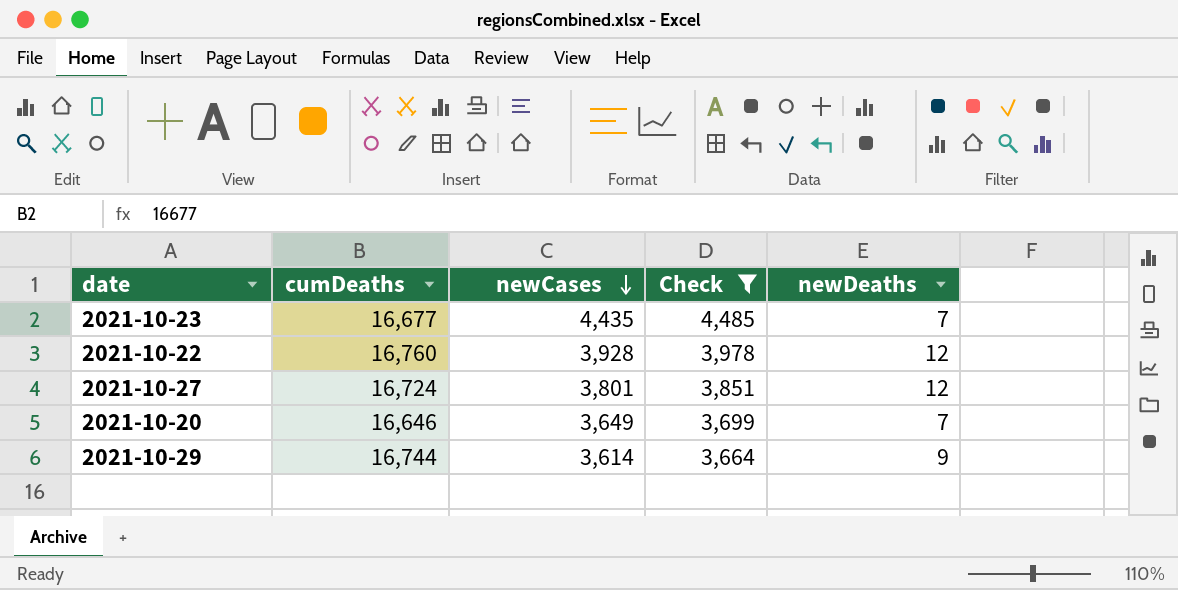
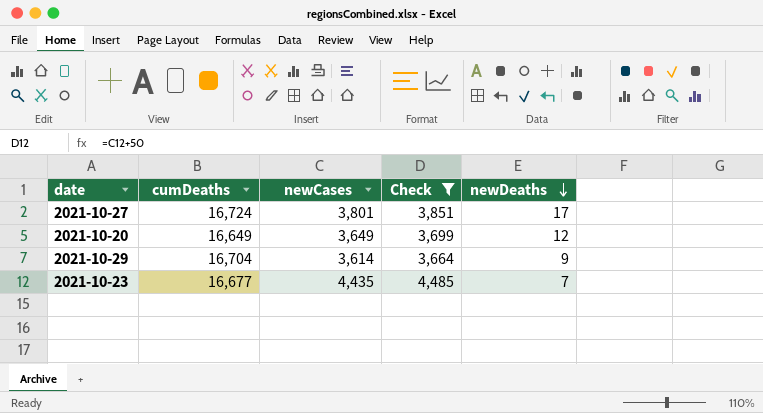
row order: newCases descending -> newDeaths descending
row 2021-10-22: 16,760 | 3,928 | 3,978 | 12 -> none
2021-10-27 | newDeaths: 12 -> 17
2021-10-20 | cumDeaths: 16,646 -> 16,649
2021-10-20 | newDeaths: 7 -> 12
2021-10-29 | cumDeaths: 16,744 -> 16,704

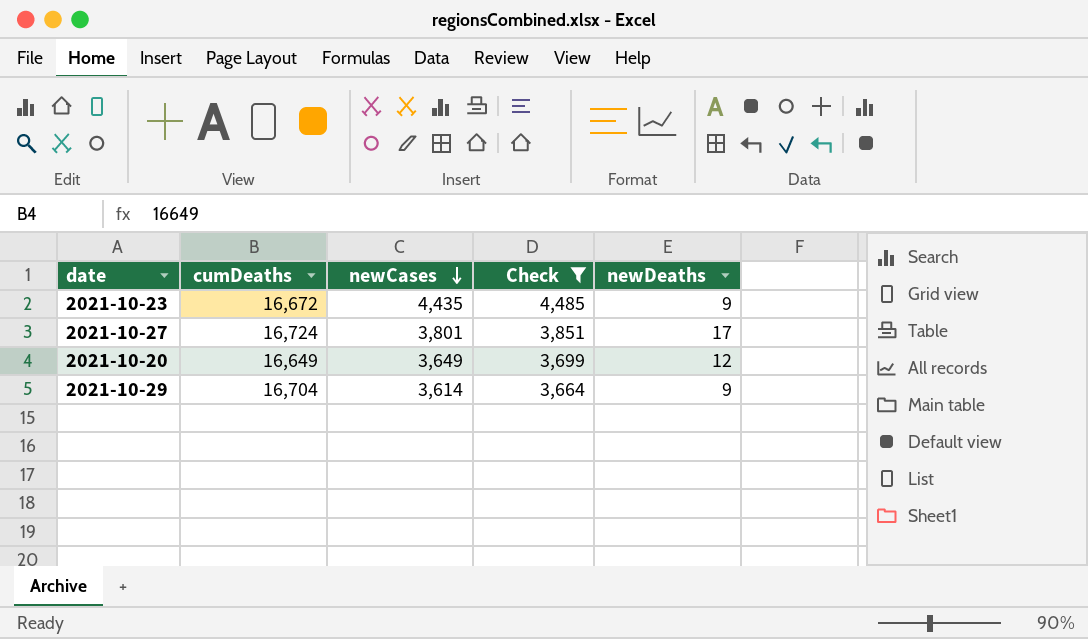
row order: newDeaths descending -> newCases descending
2021-10-23 | cumDeaths: 16,677 -> 16,672
2021-10-23 | newDeaths: 7 -> 9

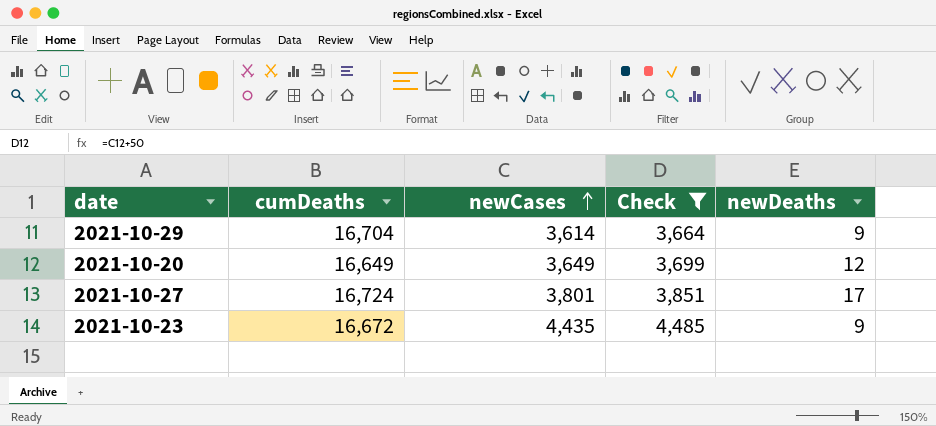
row order: newCases descending -> newCases ascending

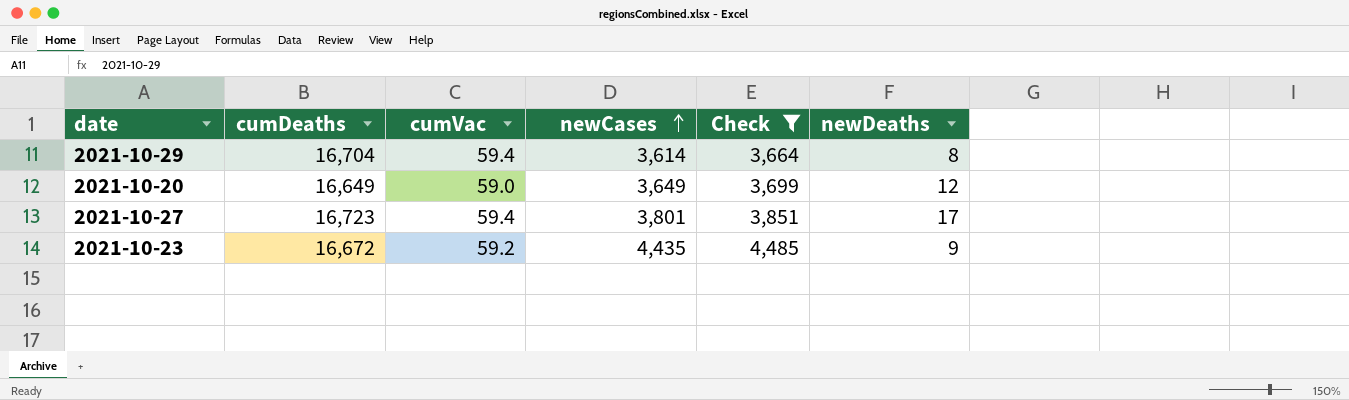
column cumVac | position: none -> 3
2021-10-29 | newDeaths: 9 -> 8
2021-10-27 | cumDeaths: 16,724 -> 16,723

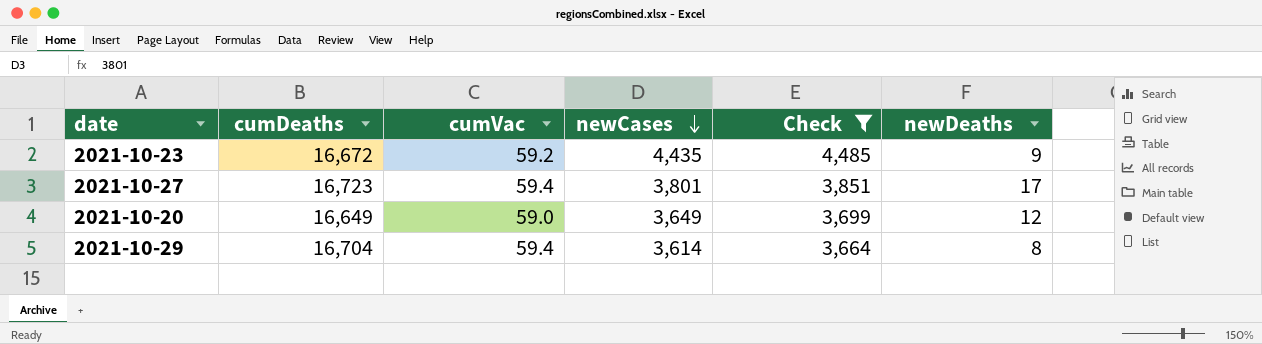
row order: newCases ascending -> newCases descending

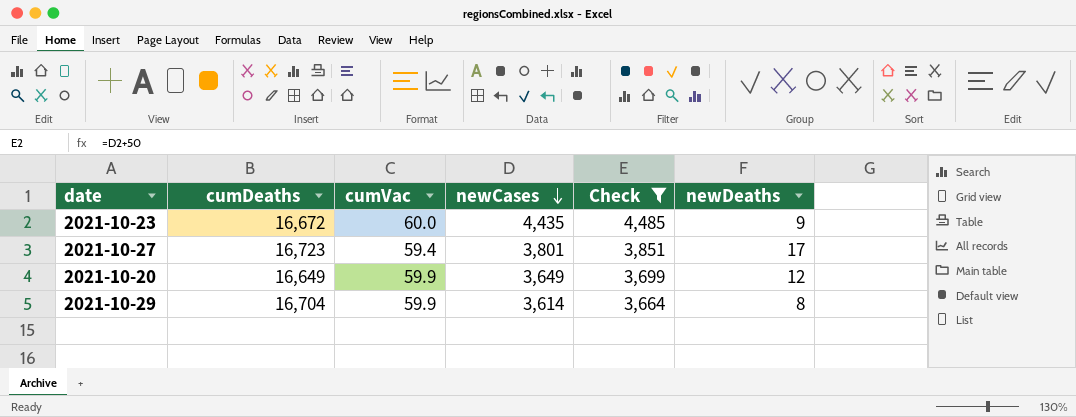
2021-10-23 | cumVac: 59.2 -> 60.0
2021-10-20 | cumVac: 59.0 -> 59.9
2021-10-29 | cumVac: 59.4 -> 59.9

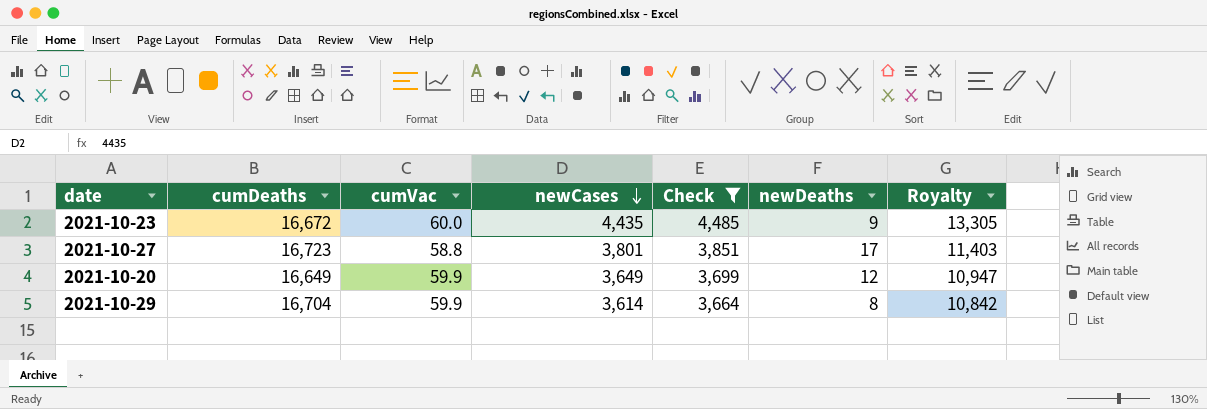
column Royalty | formula: none -> [newCases] * 3
2021-10-27 | cumVac: 59.4 -> 58.8

